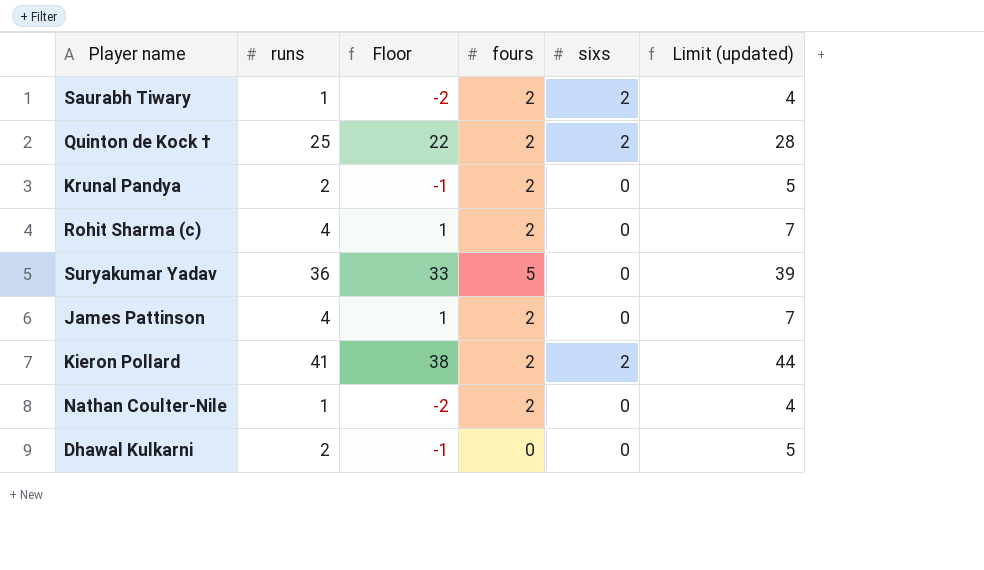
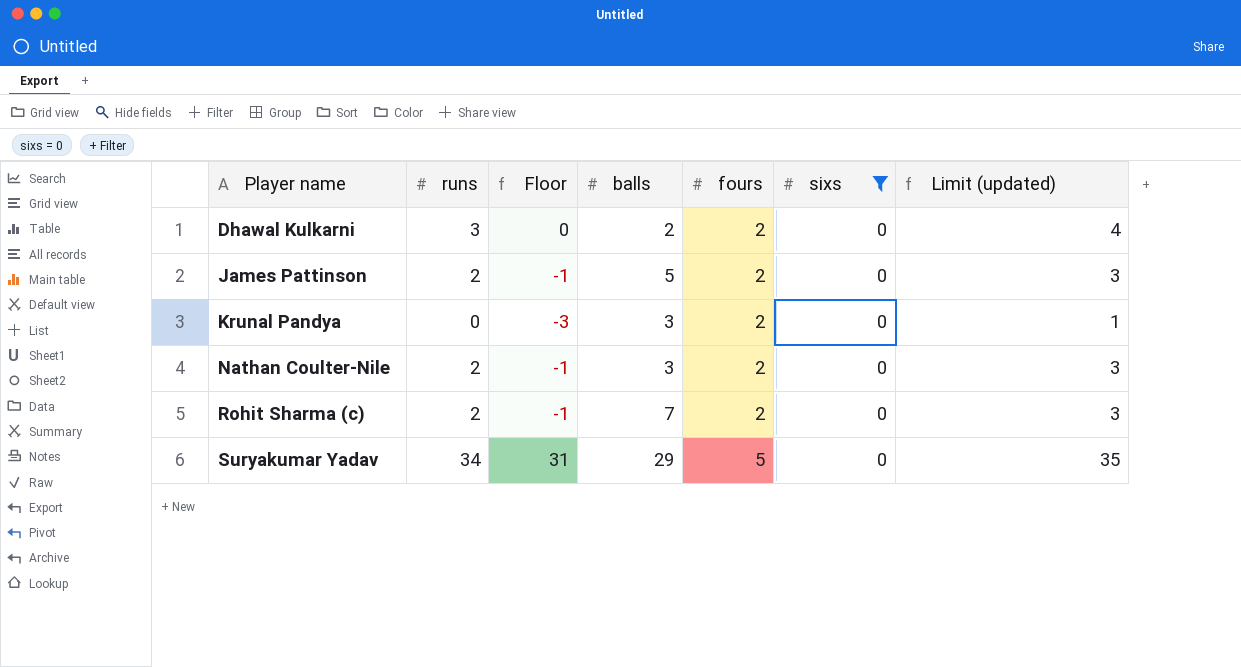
filter: none -> sixs = 0
row order: none -> Player name ascending
column balls | position: none -> 4
column Limit (updated) | formula: [runs] + 3 -> [runs] + 1
Dhawal Kulkarni | runs: 2 -> 3
Dhawal Kulkarni | Floor: -1 -> 0
Dhawal Kulkarni | fours: 0 -> 2
James Pattinson | runs: 4 -> 2
James Pattinson | Floor: 1 -> -1
Krunal Pandya | runs: 2 -> 0
Krunal Pandya | Floor: -1 -> -3
Nathan Coulter-Nile | runs: 1 -> 2
Nathan Coulter-Nile | Floor: -2 -> -1
Rohit Sharma (c) | runs: 4 -> 2
Rohit Sharma (c) | Floor: 1 -> -1
Suryakumar Yadav | runs: 36 -> 34
Suryakumar Yadav | Floor: 33 -> 31

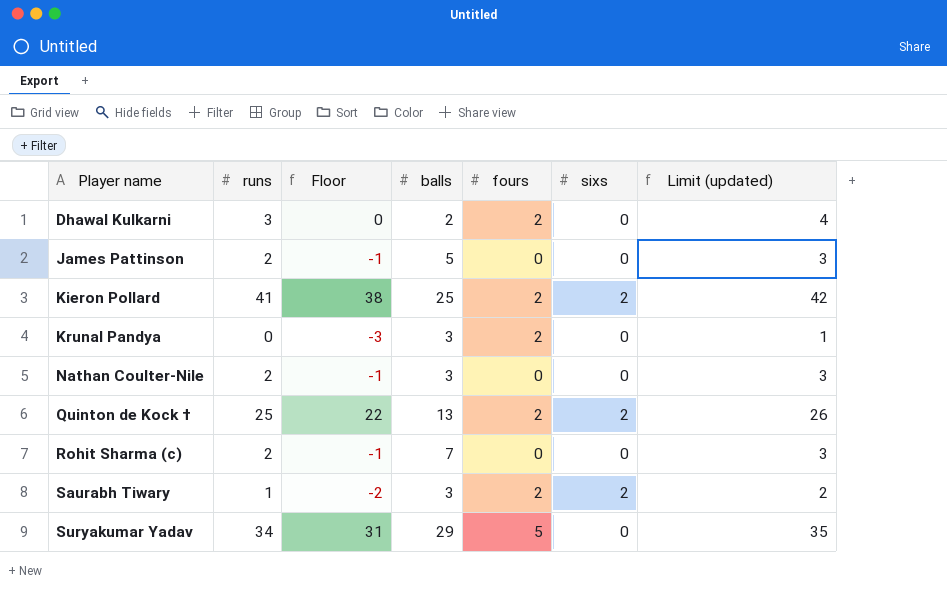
filter: sixs = 0 -> none
James Pattinson | fours: 2 -> 0
Nathan Coulter-Nile | fours: 2 -> 0
Rohit Sharma (c) | fours: 2 -> 0

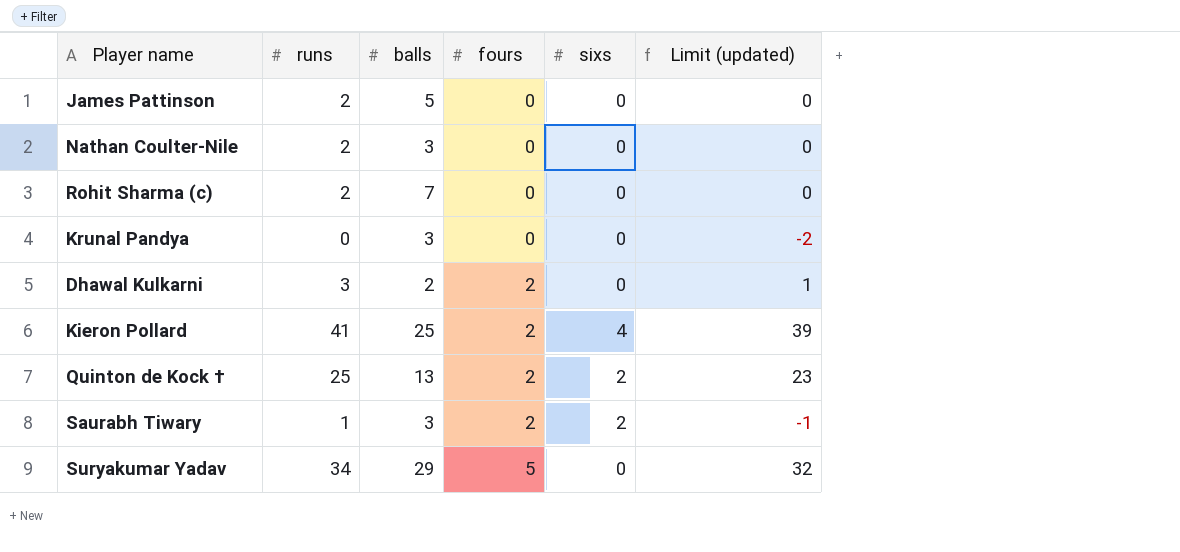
row order: Player name ascending -> fours ascending
column Floor | formula: [runs] - 3 -> none
column Limit (updated) | formula: [runs] + 1 -> [runs] - 2
Krunal Pandya | fours: 2 -> 0
Kieron Pollard | sixs: 2 -> 4

